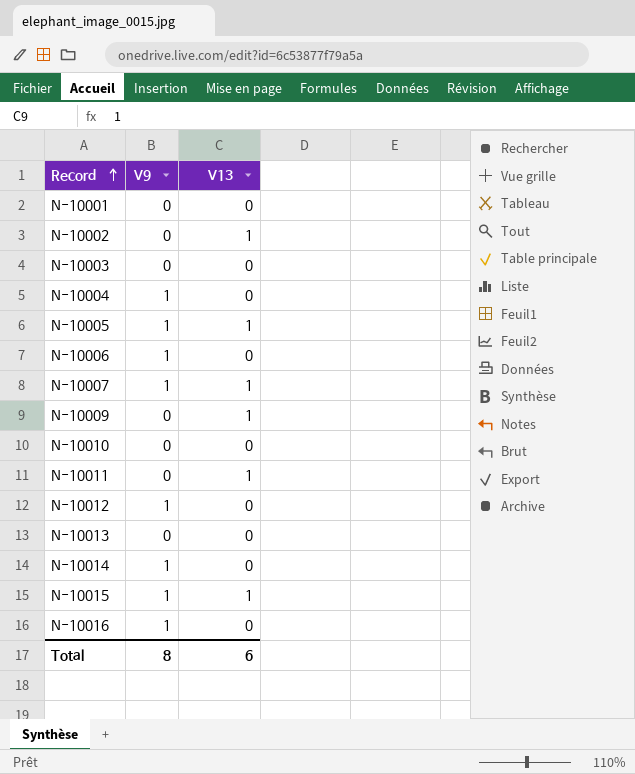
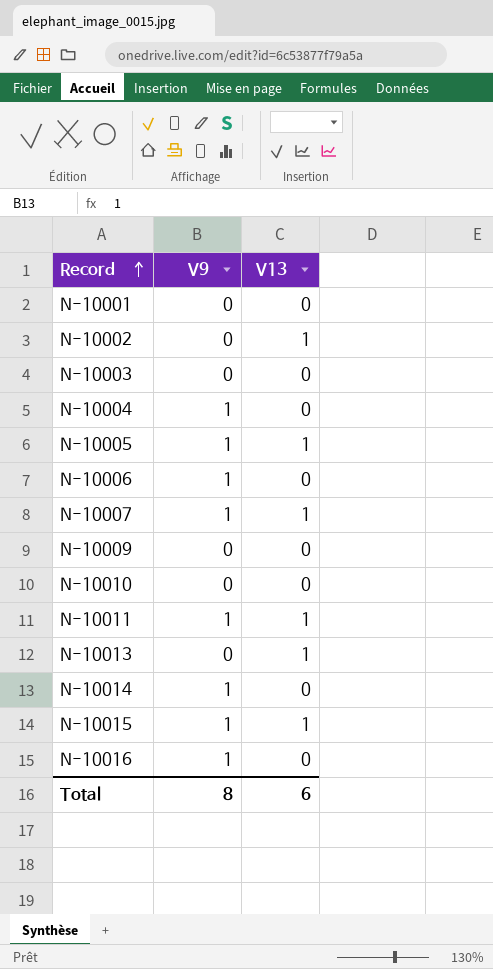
row N-10012: 1 | 0 -> none
N-10009 | V13: 1 -> 0
N-10011 | V9: 0 -> 1
N-10013 | V13: 0 -> 1

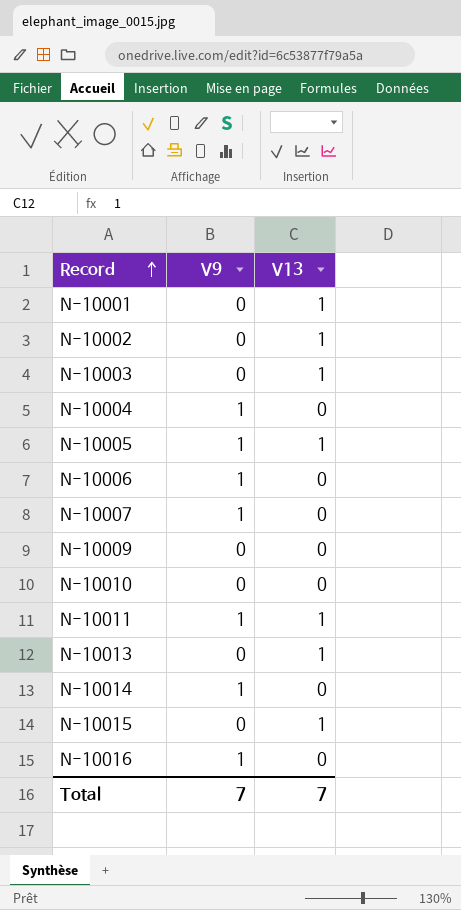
N-10001 | V13: 0 -> 1
N-10003 | V13: 0 -> 1
N-10007 | V13: 1 -> 0
N-10015 | V9: 1 -> 0
Total | V9: 8 -> 7
Total | V13: 6 -> 7

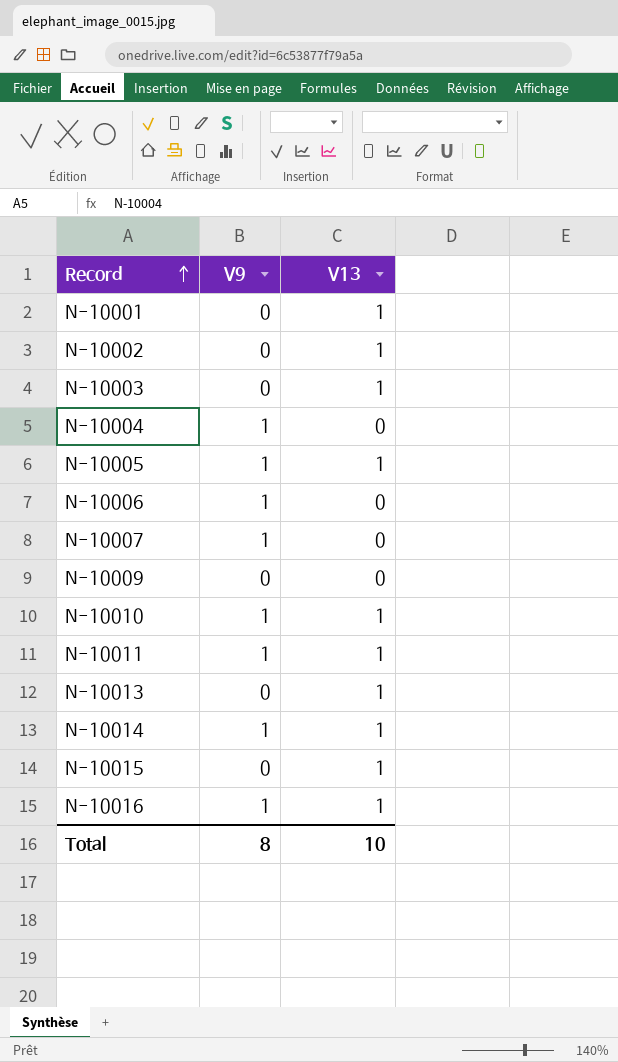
N-10010 | V9: 0 -> 1
N-10010 | V13: 0 -> 1
N-10014 | V13: 0 -> 1
N-10016 | V13: 0 -> 1
Total | V9: 7 -> 8
Total | V13: 7 -> 10

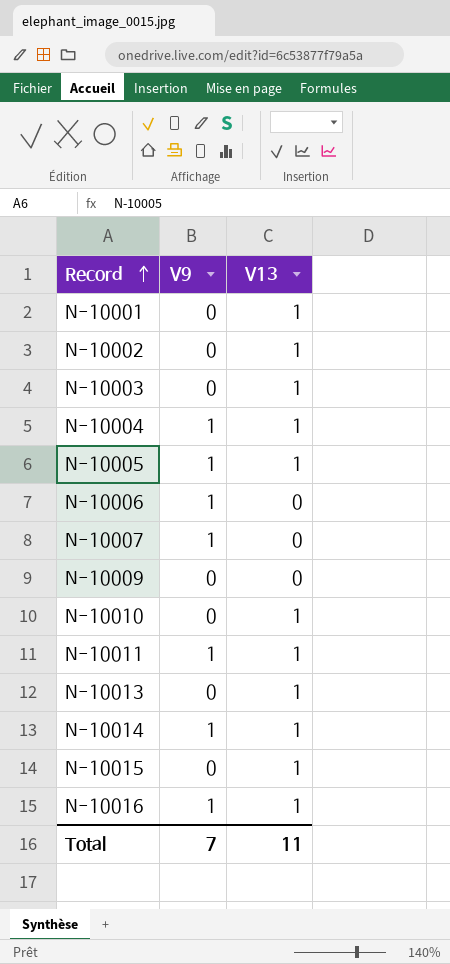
N-10004 | V13: 0 -> 1
N-10010 | V9: 1 -> 0
Total | V9: 8 -> 7
Total | V13: 10 -> 11

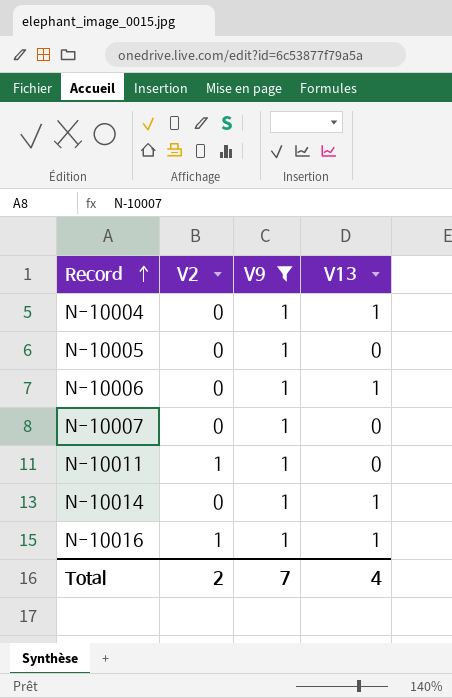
filter: none -> V9 = 1
column V2 | position: none -> 2
N-10005 | V13: 1 -> 0
N-10006 | V13: 0 -> 1
N-10011 | V13: 1 -> 0
Total | V13: 11 -> 4

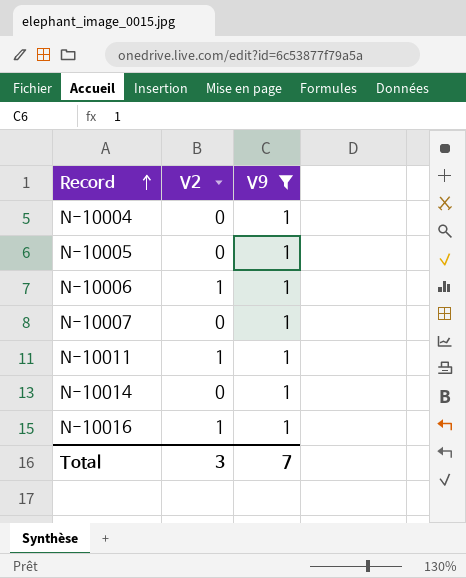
column V13 | position: 4 -> none
N-10006 | V2: 0 -> 1
Total | V2: 2 -> 3

